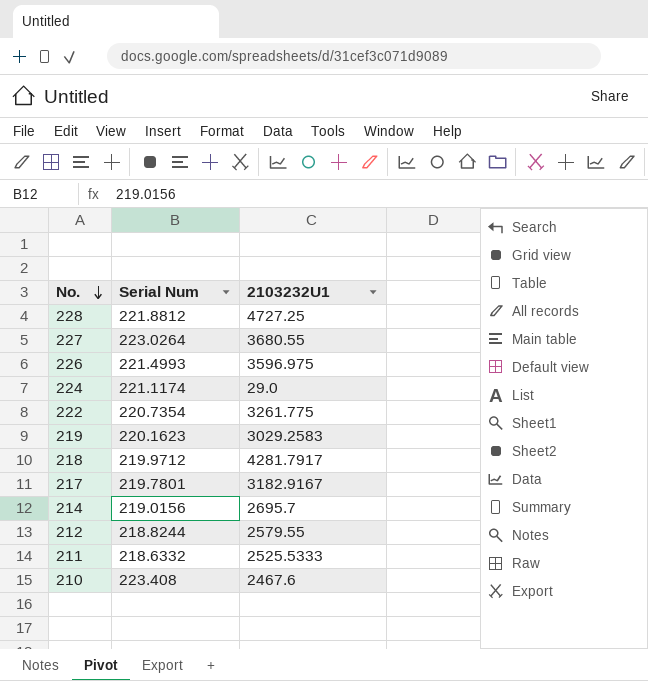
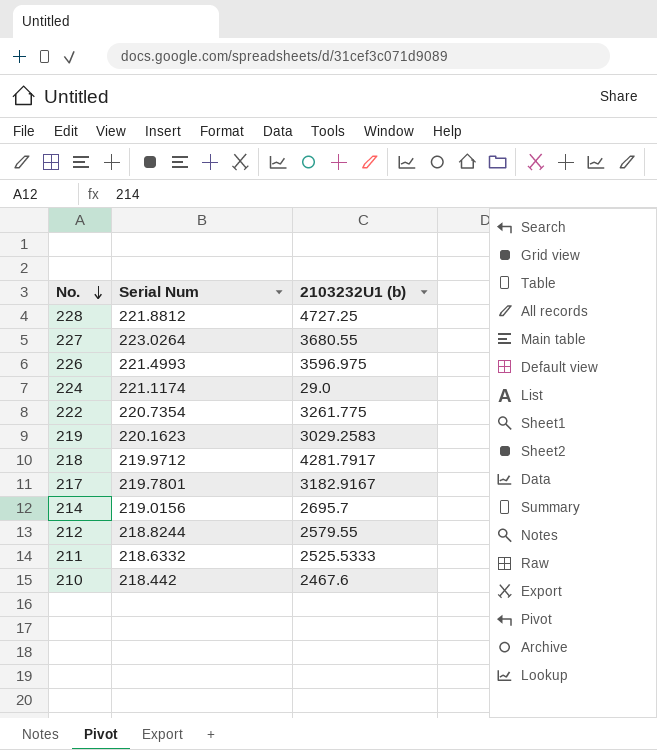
column name: 2103232U1 -> 2103232U1 (b)
210 | Serial Num: 223.408 -> 218.442

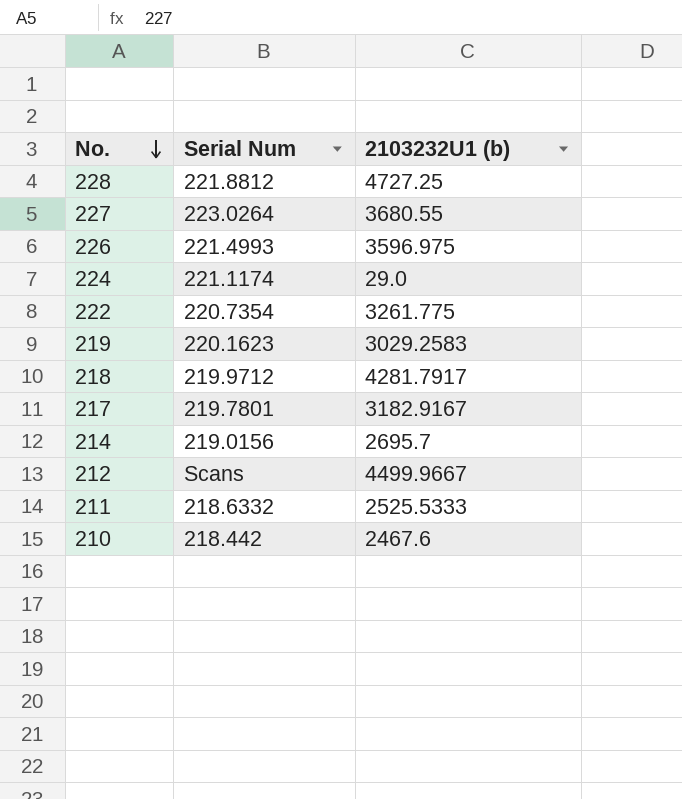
212 | Serial Num: 218.8244 -> Scans
212 | 2103232U1 (b): 2579.55 -> 4499.9667

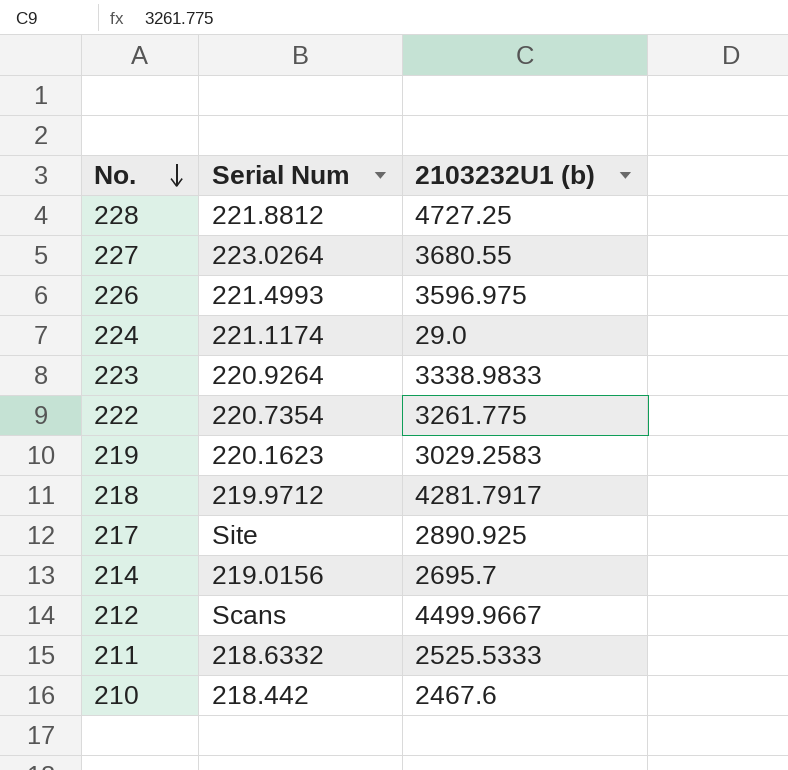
row 223: none -> 220.9264 | 3338.9833
217 | Serial Num: 219.7801 -> Site
217 | 2103232U1 (b): 3182.9167 -> 2890.925

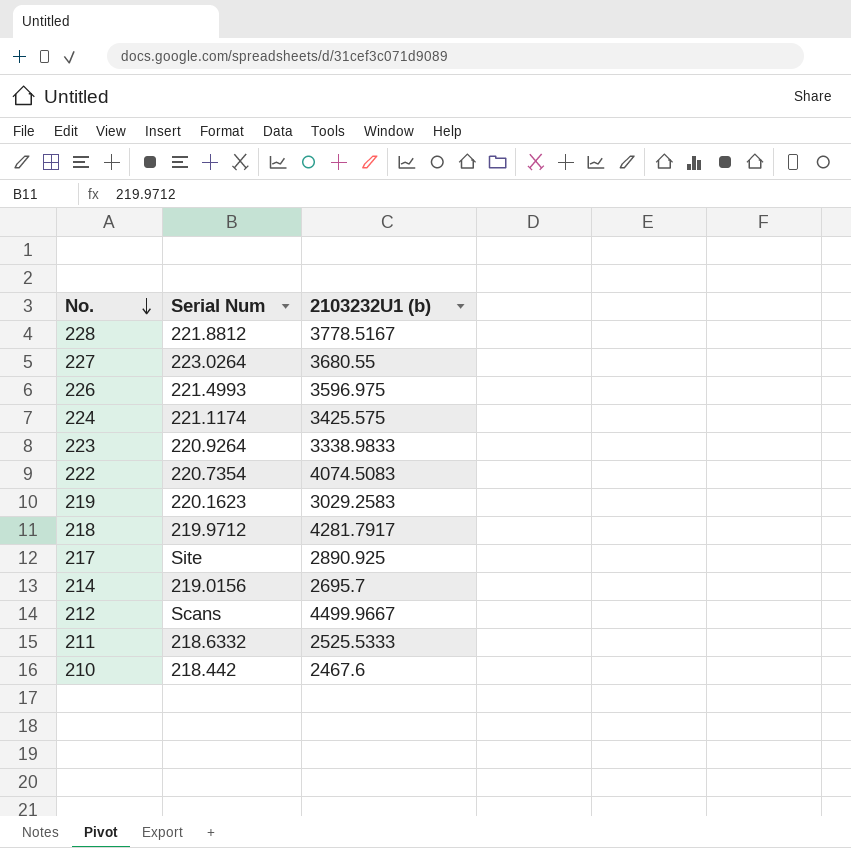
228 | 2103232U1 (b): 4727.25 -> 3778.5167
224 | 2103232U1 (b): 29.0 -> 3425.575
222 | 2103232U1 (b): 3261.775 -> 4074.5083

